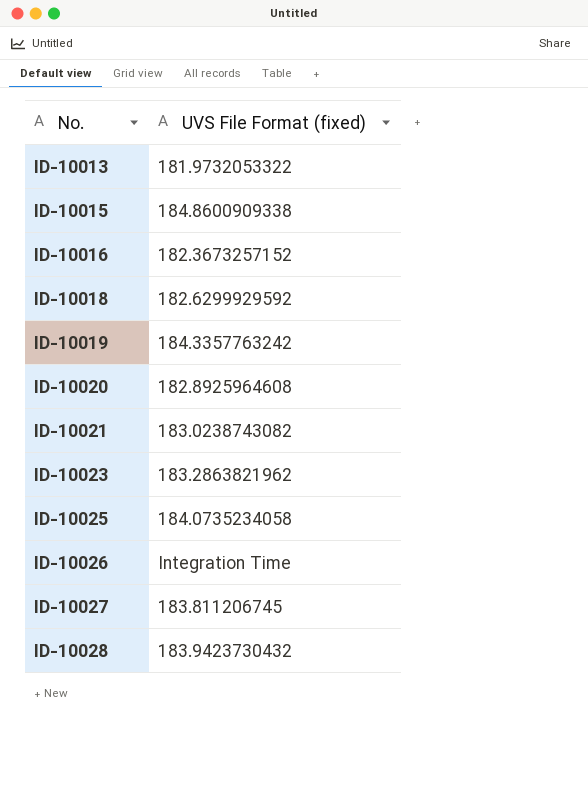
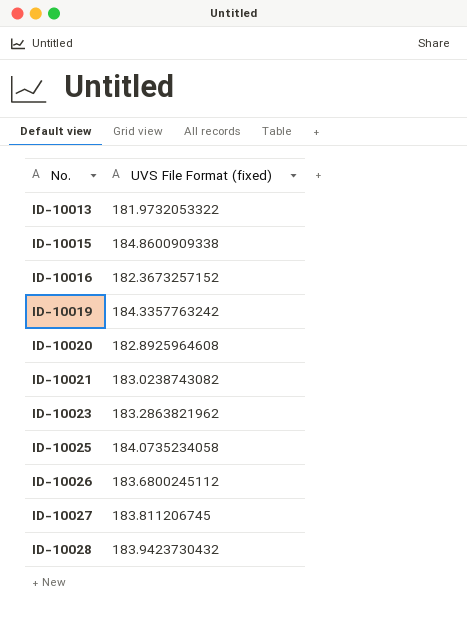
row ID-10018: 182.6299929592 -> none
ID-10026 | UVS File Format (fixed): Integration Time -> 183.6800245112

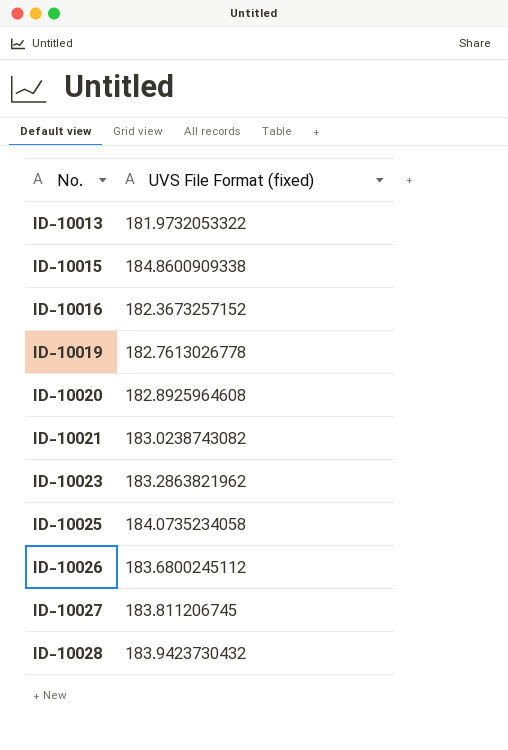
ID-10019 | UVS File Format (fixed): 184.3357763242 -> 182.7613026778

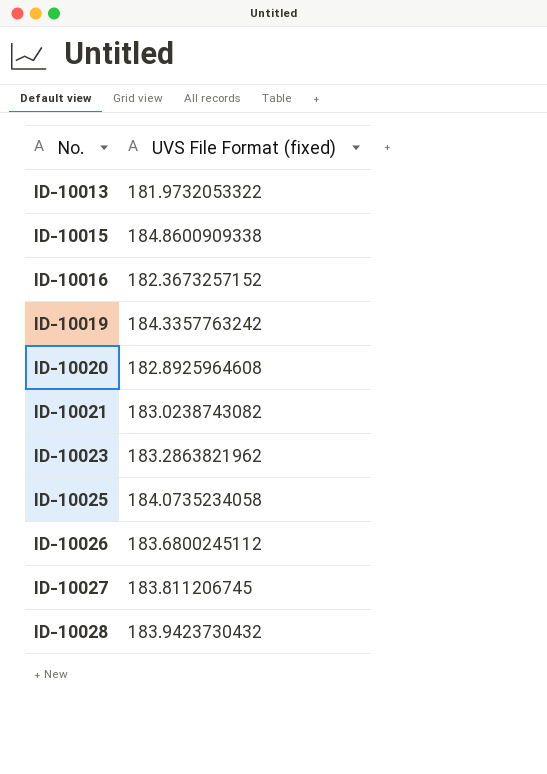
ID-10019 | UVS File Format (fixed): 182.7613026778 -> 184.3357763242

